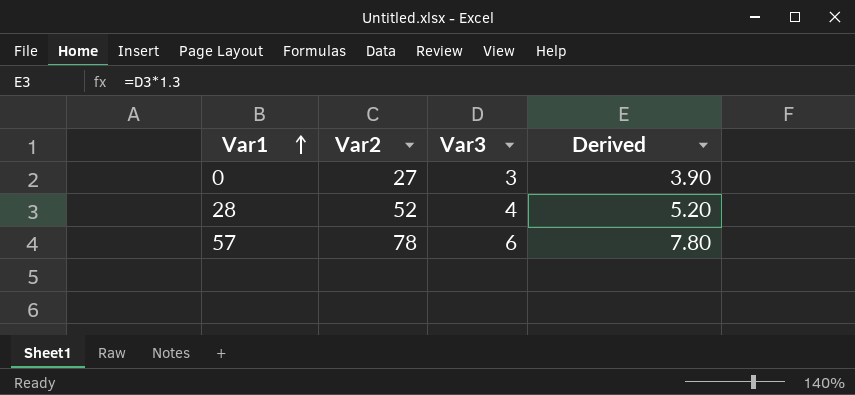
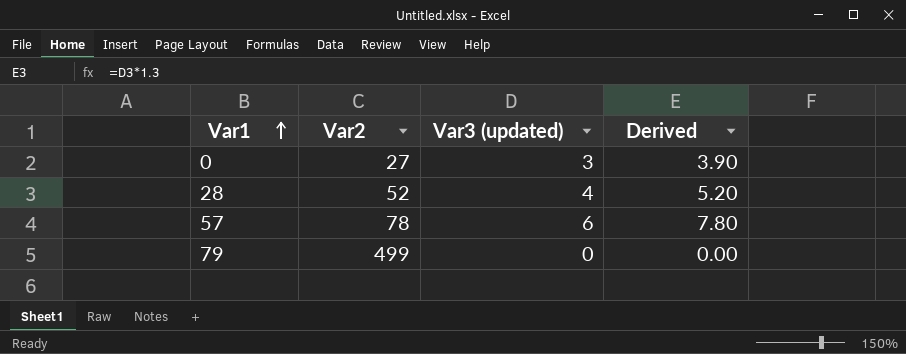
column name: Var3 -> Var3 (updated)
row 79: none -> 499 | 0 | 0.00

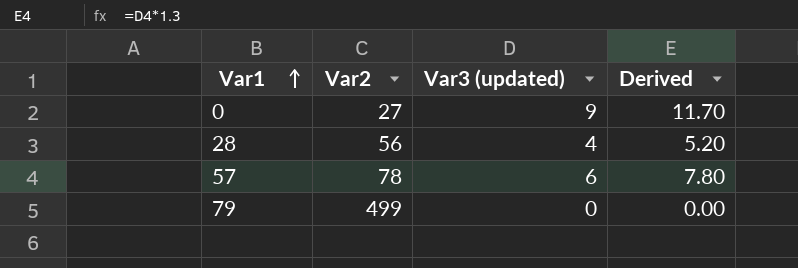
0 | Var3 (updated): 3 -> 9
0 | Derived: 3.90 -> 11.70
28 | Var2: 52 -> 56

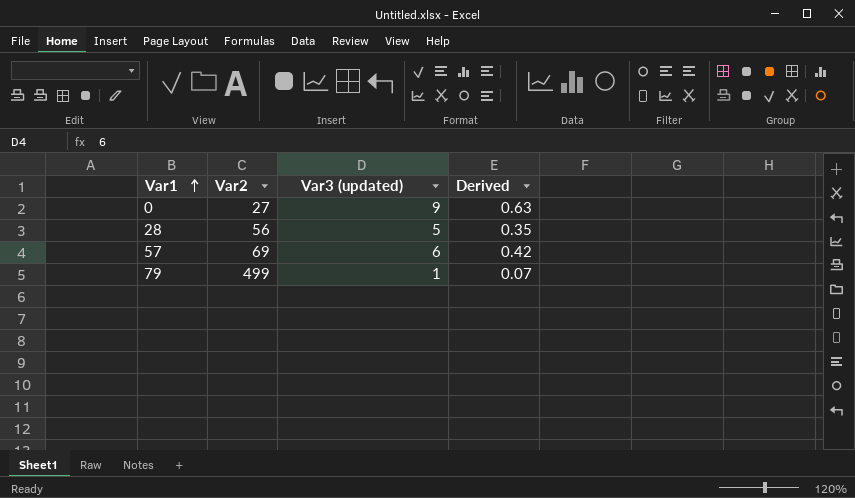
column Derived | formula: [Var3 (updated)] * 1.3 -> [Var3 (updated)] * 0.07
28 | Var3 (updated): 4 -> 5
57 | Var2: 78 -> 69
79 | Var3 (updated): 0 -> 1

